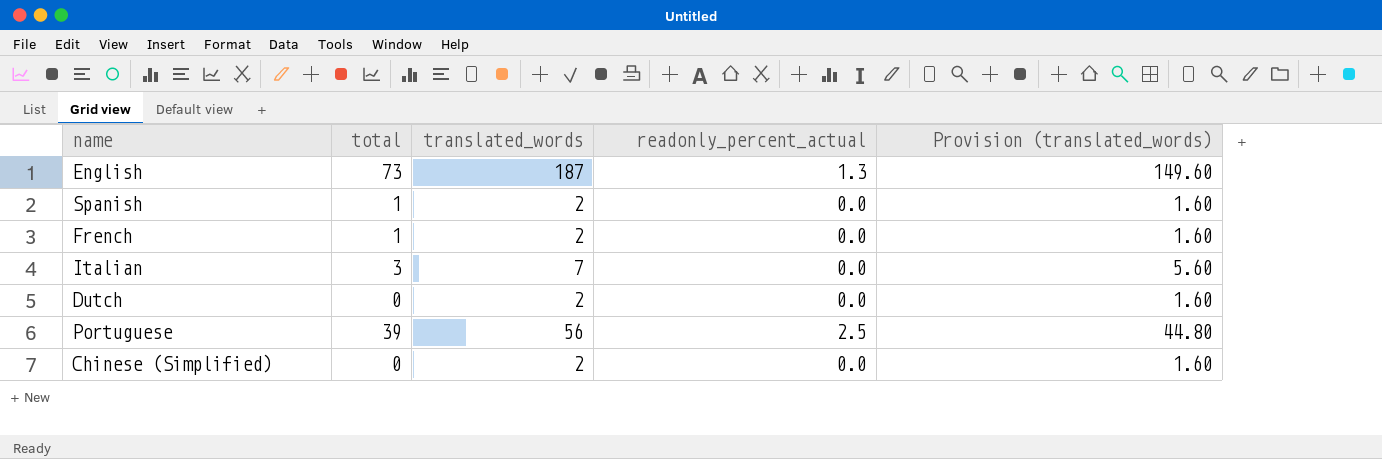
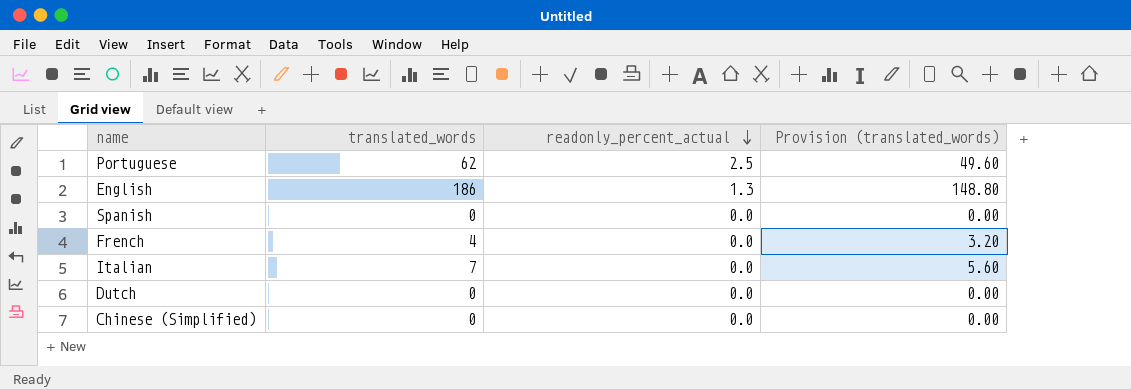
row order: none -> readonly_percent_actual descending
column total | position: 2 -> none
Portuguese | translated_words: 56 -> 62
Portuguese | Provision (translated_words): 44.80 -> 49.60
English | translated_words: 187 -> 186
English | Provision (translated_words): 149.60 -> 148.80
Spanish | translated_words: 2 -> 0
Spanish | Provision (translated_words): 1.60 -> 0.00
French | translated_words: 2 -> 4
French | Provision (translated_words): 1.60 -> 3.20
Dutch | translated_words: 2 -> 0
Dutch | Provision (translated_words): 1.60 -> 0.00
Chinese (Simplified) | translated_words: 2 -> 0
Chinese (Simplified) | Provision (translated_words): 1.60 -> 0.00

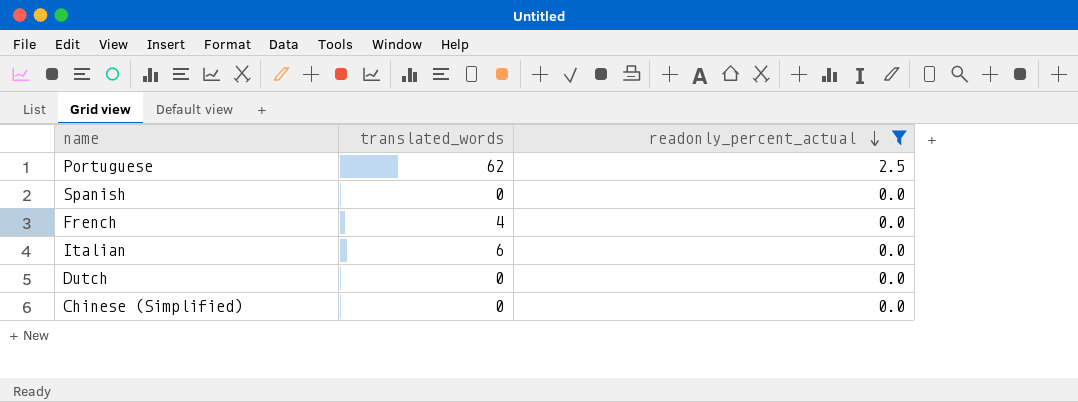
filter: none -> readonly_percent_actual != 1.3
column Provision (translated_words) | formula: [translated_words] * 0.8 -> none
Italian | translated_words: 7 -> 6

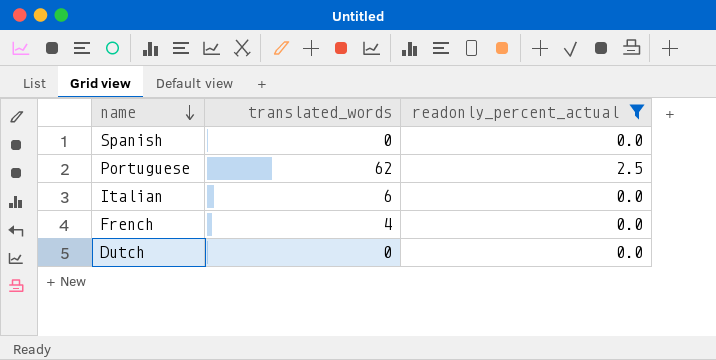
row order: readonly_percent_actual descending -> name descending
row Chinese (Simplified): 0 | 0.0 -> none

